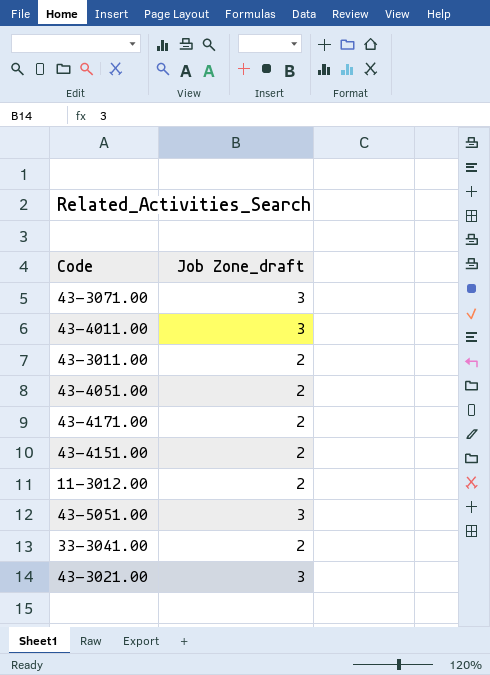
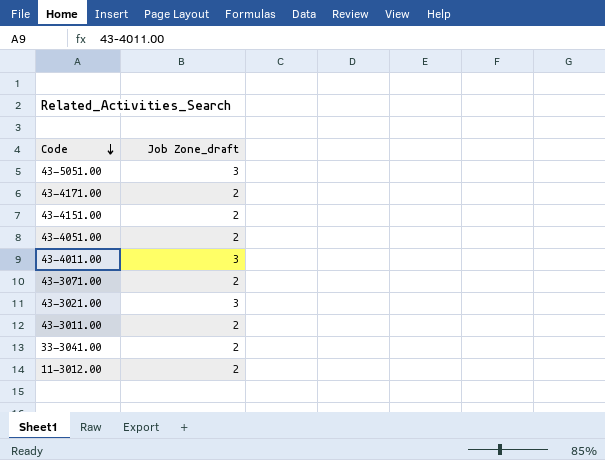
row order: none -> Code descending
43-3071.00 | Job Zone_draft: 3 -> 2

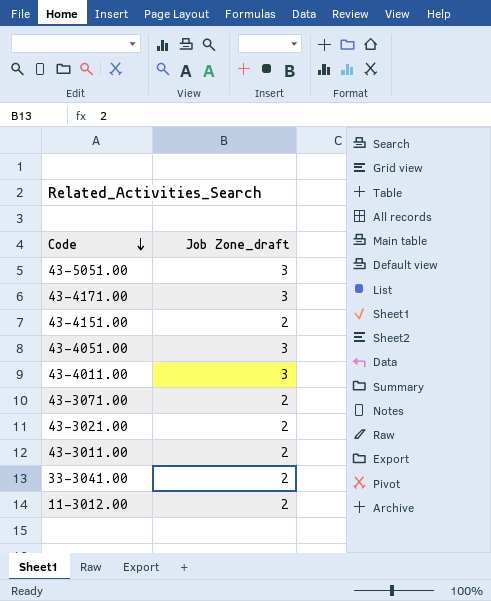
43-4171.00 | Job Zone_draft: 2 -> 3
43-4051.00 | Job Zone_draft: 2 -> 3
43-3021.00 | Job Zone_draft: 3 -> 2

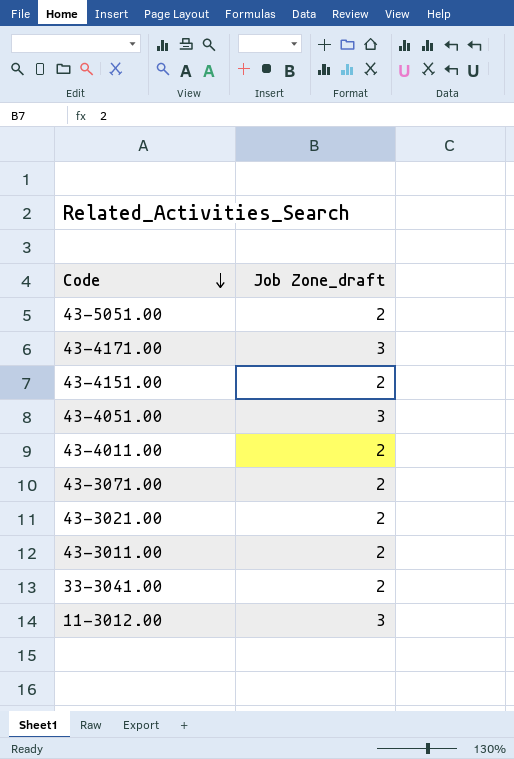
43-5051.00 | Job Zone_draft: 3 -> 2
43-4011.00 | Job Zone_draft: 3 -> 2
11-3012.00 | Job Zone_draft: 2 -> 3

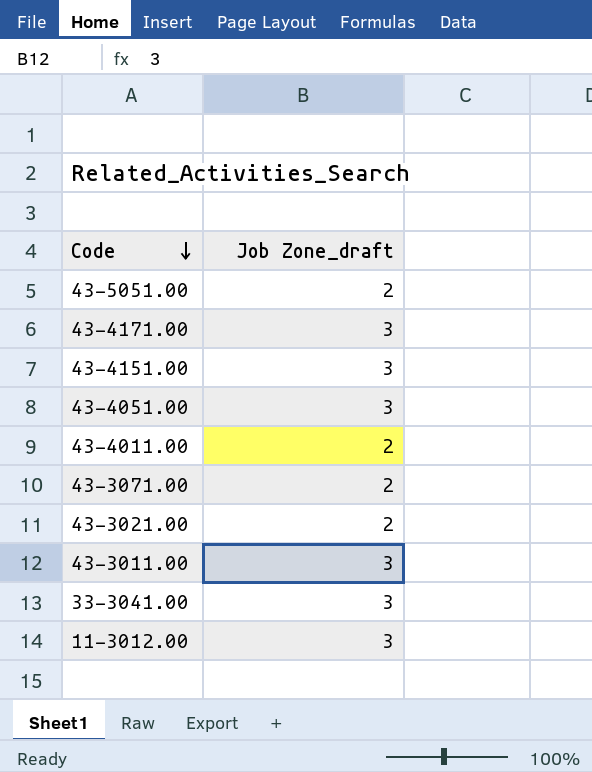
43-4151.00 | Job Zone_draft: 2 -> 3
43-3011.00 | Job Zone_draft: 2 -> 3
33-3041.00 | Job Zone_draft: 2 -> 3

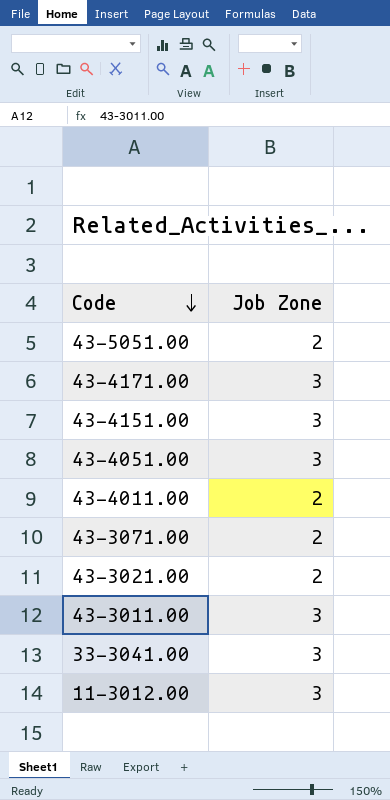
column name: Job Zone_draft -> Job Zone

